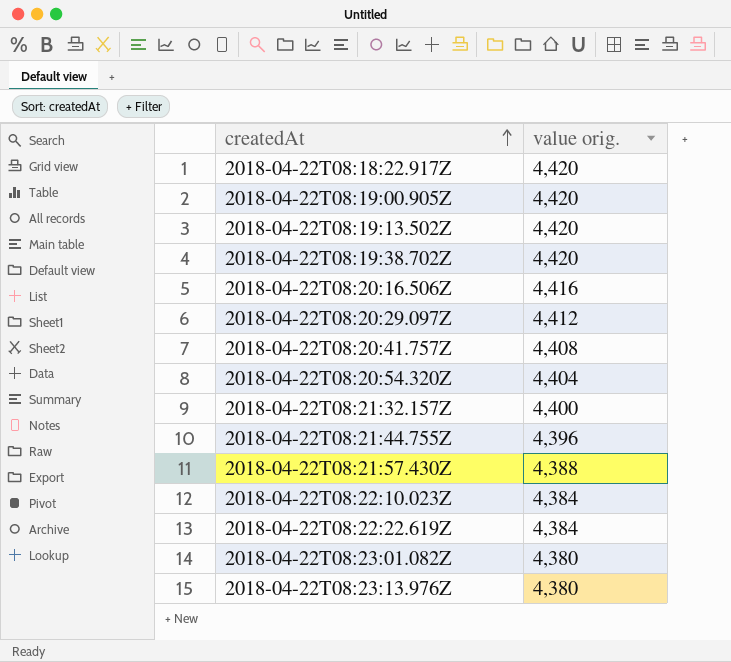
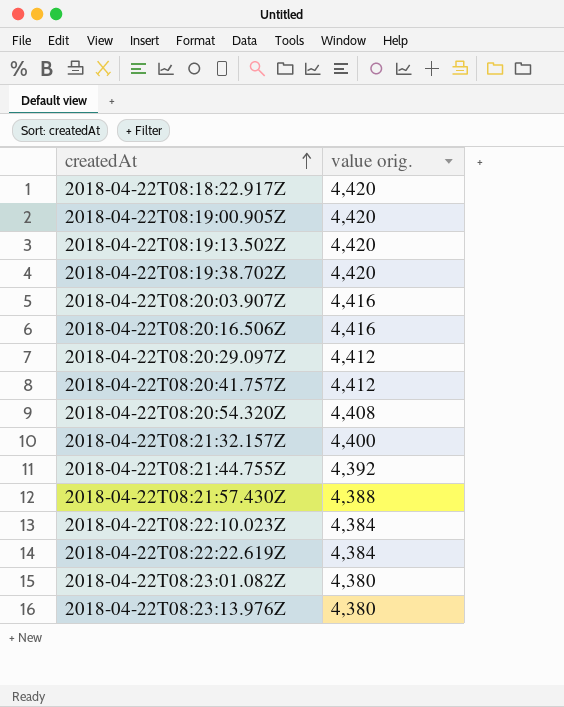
row 2018-04-22T08:20:03.907Z: none -> 4,416
2018-04-22T08:20:41.757Z | value orig.: 4,408 -> 4,412
2018-04-22T08:20:54.320Z | value orig.: 4,404 -> 4,408
2018-04-22T08:21:44.755Z | value orig.: 4,396 -> 4,392

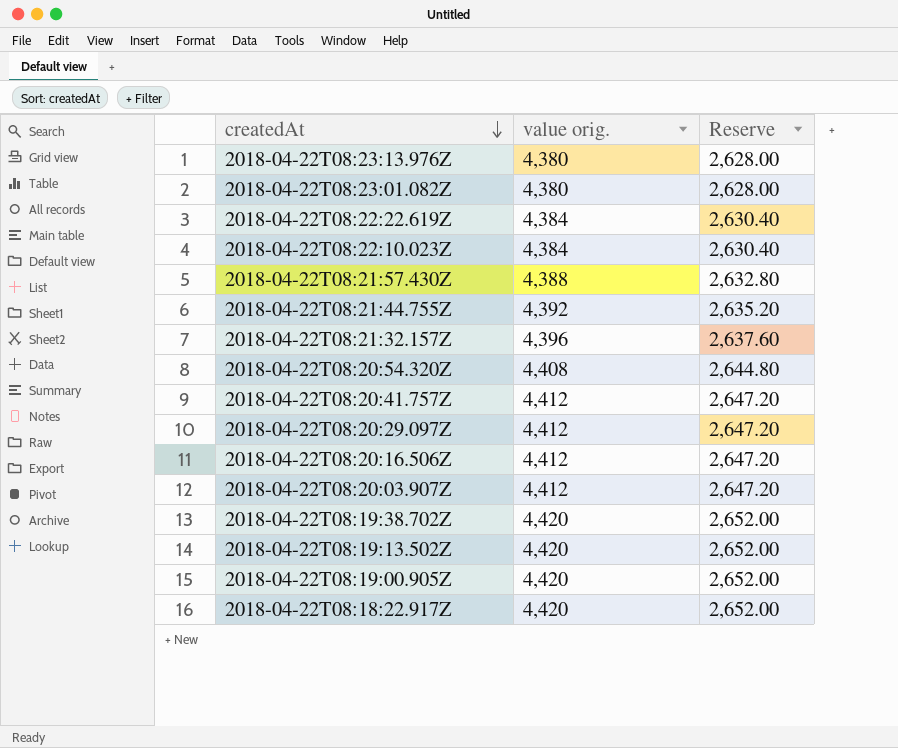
row order: createdAt ascending -> createdAt descending
column Reserve | formula: none -> [value orig.] * 0.6
2018-04-22T08:21:32.157Z | value orig.: 4,400 -> 4,396
2018-04-22T08:20:16.506Z | value orig.: 4,416 -> 4,412
2018-04-22T08:20:03.907Z | value orig.: 4,416 -> 4,412

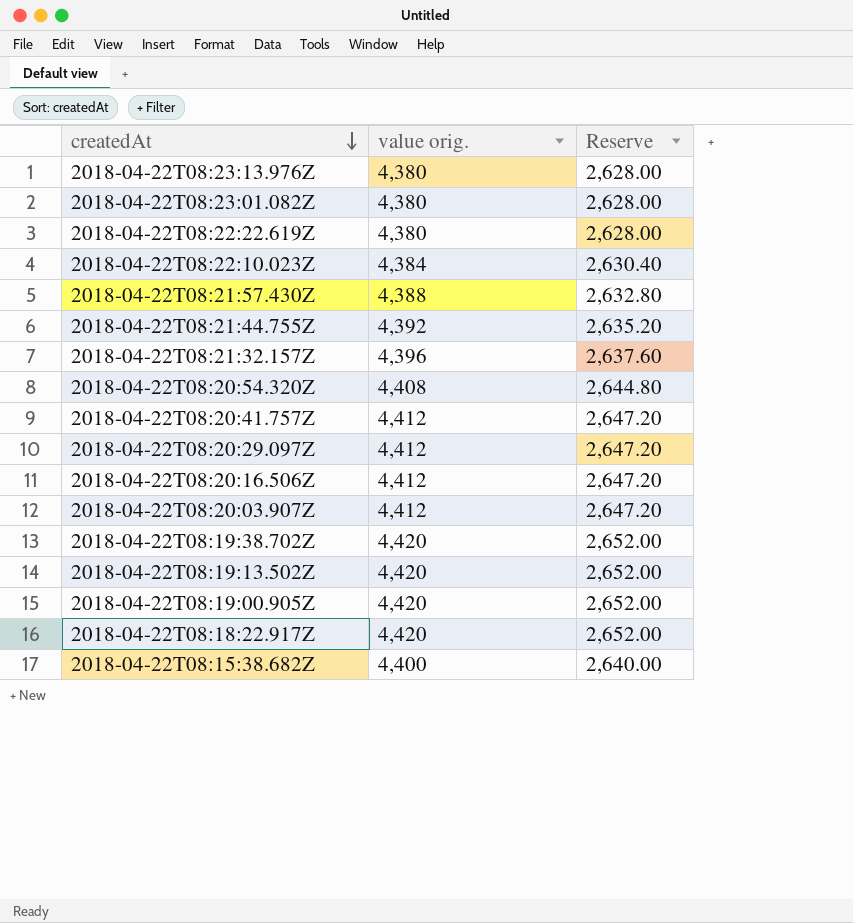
2018-04-22T08:22:22.619Z | value orig.: 4,384 -> 4,380
2018-04-22T08:22:22.619Z | Reserve: 2,630.40 -> 2,628.00
row 2018-04-22T08:15:38.682Z: none -> 4,400 | 2,640.00

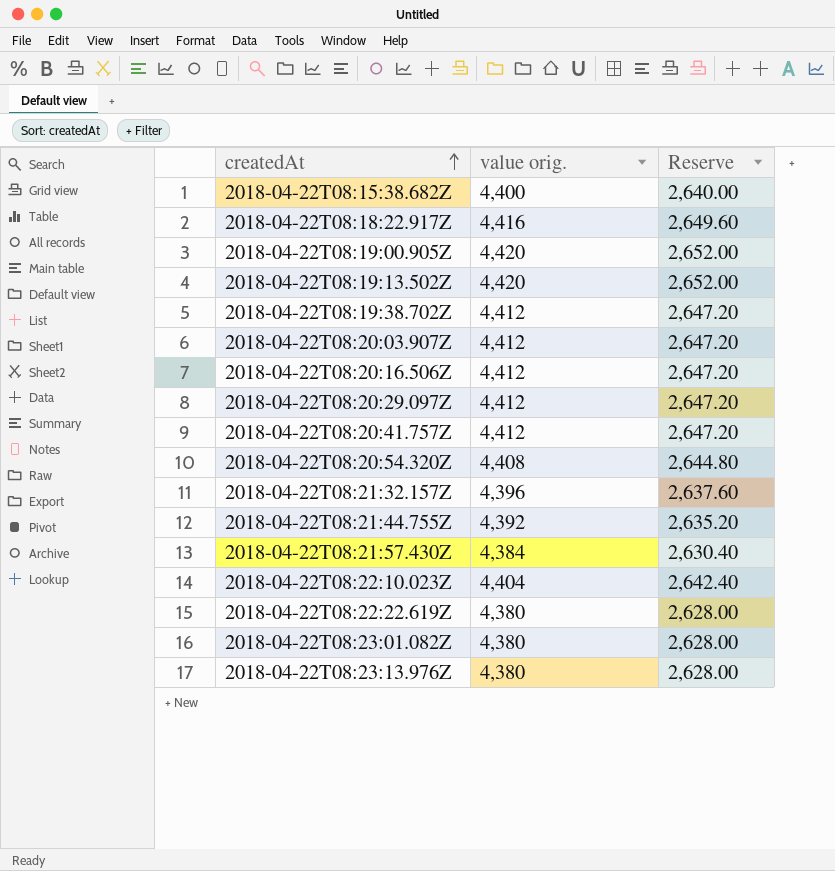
row order: createdAt descending -> createdAt ascending
2018-04-22T08:18:22.917Z | value orig.: 4,420 -> 4,416
2018-04-22T08:18:22.917Z | Reserve: 2,652.00 -> 2,649.60
2018-04-22T08:19:38.702Z | value orig.: 4,420 -> 4,412
2018-04-22T08:19:38.702Z | Reserve: 2,652.00 -> 2,647.20
2018-04-22T08:21:57.430Z | value orig.: 4,388 -> 4,384
2018-04-22T08:21:57.430Z | Reserve: 2,632.80 -> 2,630.40
2018-04-22T08:22:10.023Z | value orig.: 4,384 -> 4,404
2018-04-22T08:22:10.023Z | Reserve: 2,630.40 -> 2,642.40

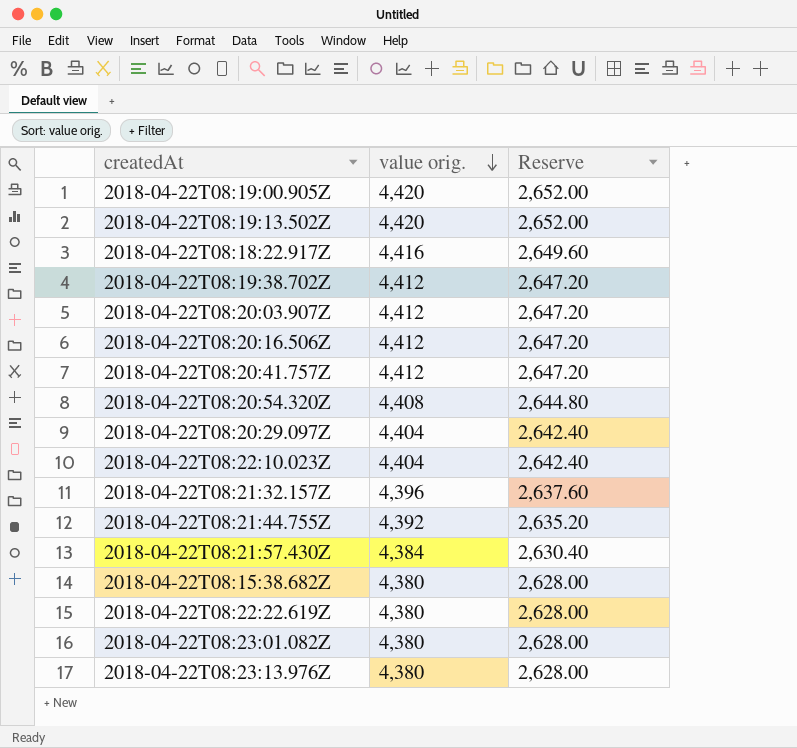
row order: createdAt ascending -> value orig. descending
2018-04-22T08:20:29.097Z | value orig.: 4,412 -> 4,404
2018-04-22T08:20:29.097Z | Reserve: 2,647.20 -> 2,642.40
2018-04-22T08:15:38.682Z | value orig.: 4,400 -> 4,380
2018-04-22T08:15:38.682Z | Reserve: 2,640.00 -> 2,628.00

